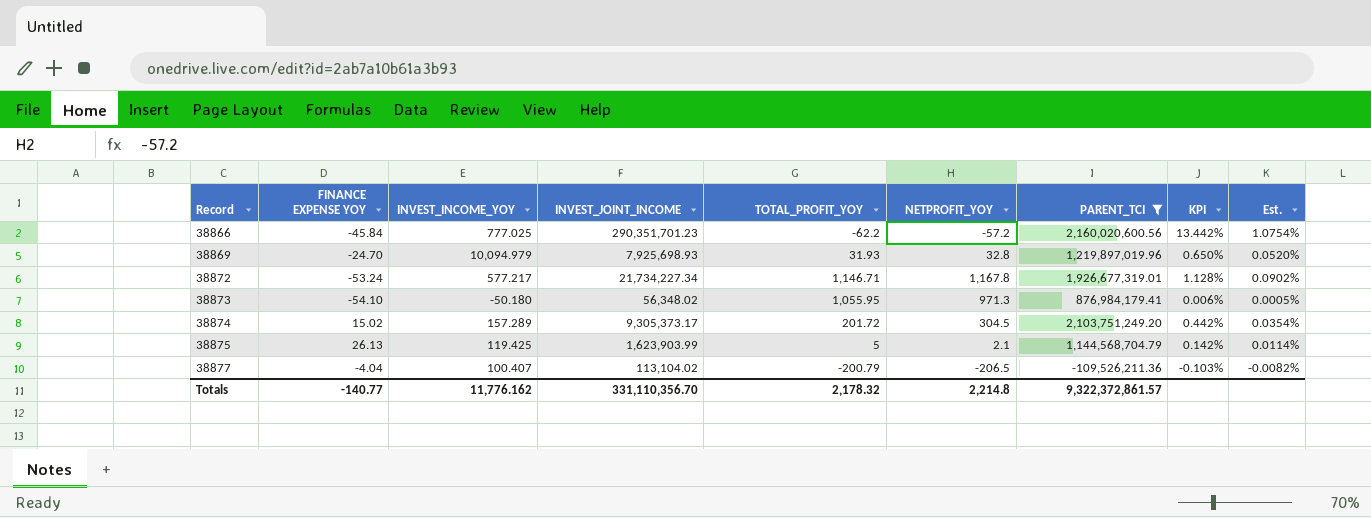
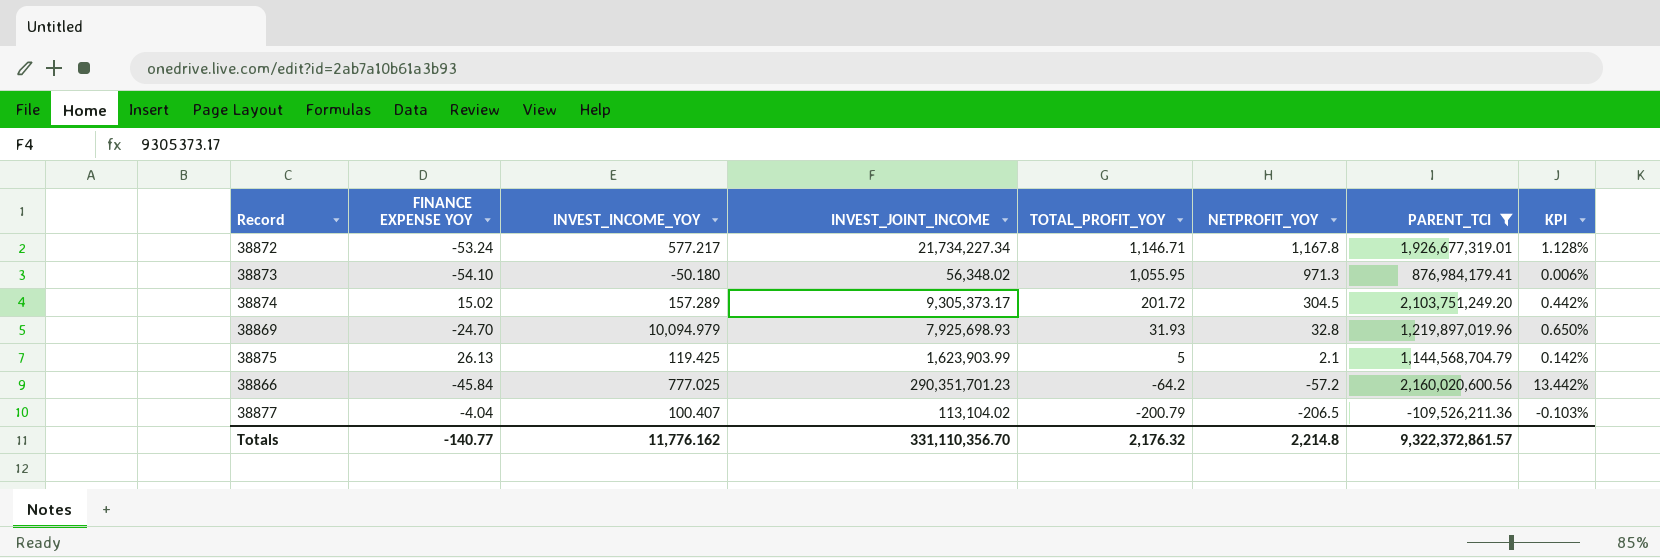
row order: Record ascending -> TOTAL_PROFIT_YOY descending
column Est. | formula: [KPI] * 0.08 -> none
38866 | TOTAL_PROFIT_YOY: -62.2 -> -64.2
Totals | TOTAL_PROFIT_YOY: 2,178.32 -> 2,176.32

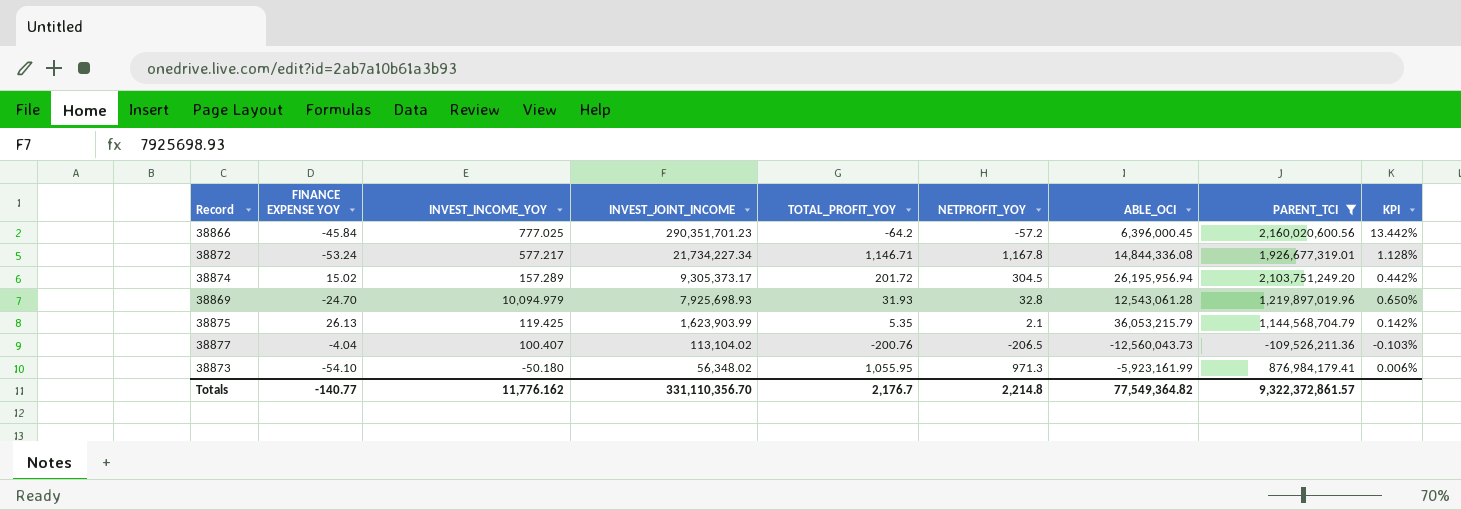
row order: TOTAL_PROFIT_YOY descending -> INVEST_JOINT_INCOME descending
column ABLE_OCI | position: none -> 7
38875 | TOTAL_PROFIT_YOY: 5 -> 5.35
38877 | TOTAL_PROFIT_YOY: -200.79 -> -200.76
Totals | TOTAL_PROFIT_YOY: 2,176.32 -> 2,176.7

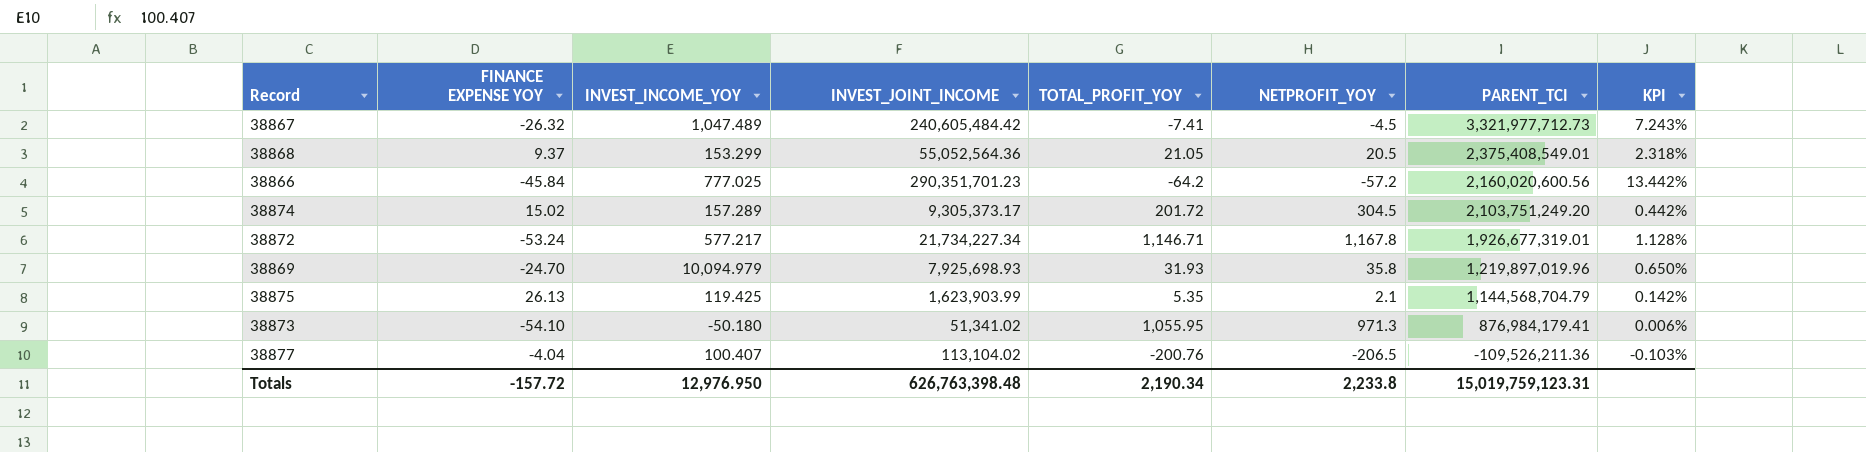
filter: PARENT_TCI <= 2,160,020,600.56 -> none
row order: INVEST_JOINT_INCOME descending -> PARENT_TCI descending
column ABLE_OCI | position: 7 -> none
38869 | NETPROFIT_YOY: 32.8 -> 35.8
38873 | INVEST_JOINT_INCOME: 56,348.02 -> 51,341.02
Totals | FINANCE EXPENSE YOY: -140.77 -> -157.72
Totals | INVEST_INCOME_YOY: 11,776.162 -> 12,976.950
Totals | INVEST_JOINT_INCOME: 331,110,356.70 -> 626,763,398.48
Totals | TOTAL_PROFIT_YOY: 2,176.7 -> 2,190.34
Totals | NETPROFIT_YOY: 2,214.8 -> 2,233.8
Totals | PARENT_TCI: 9,322,372,861.57 -> 15,019,759,123.31

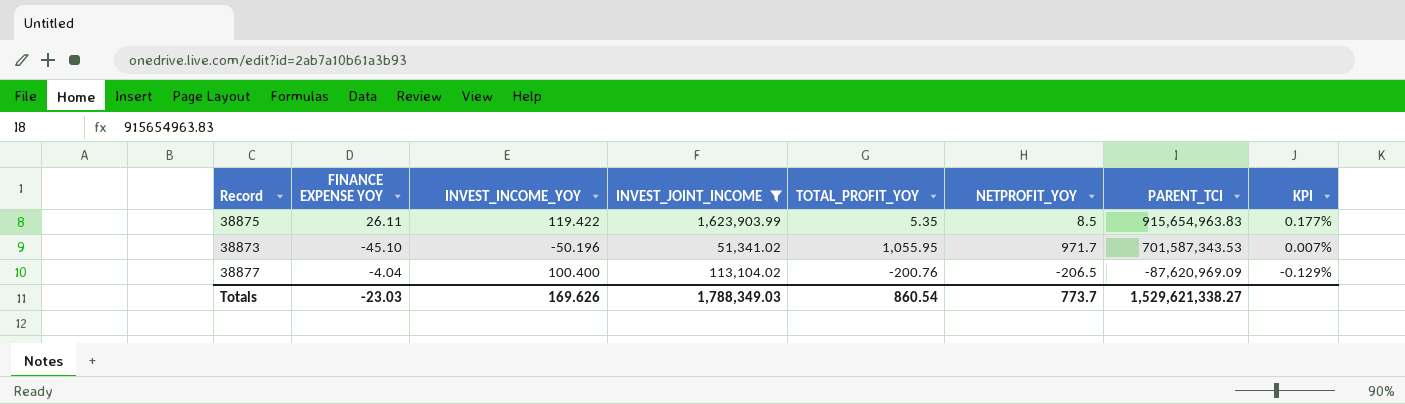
filter: none -> INVEST_JOINT_INCOME <= 1,623,903.99
38875 | FINANCE EXPENSE YOY: 26.13 -> 26.11
38875 | INVEST_INCOME_YOY: 119.425 -> 119.422
38875 | NETPROFIT_YOY: 2.1 -> 8.5
38875 | PARENT_TCI: 1,144,568,704.79 -> 915,654,963.83
38875 | KPI: 0.142% -> 0.177%
38873 | FINANCE EXPENSE YOY: -54.10 -> -45.10
38873 | INVEST_INCOME_YOY: -50.180 -> -50.196
38873 | NETPROFIT_YOY: 971.3 -> 971.7
38873 | PARENT_TCI: 876,984,179.41 -> 701,587,343.53
38873 | KPI: 0.006% -> 0.007%
38877 | INVEST_INCOME_YOY: 100.407 -> 100.400
38877 | PARENT_TCI: -109,526,211.36 -> -87,620,969.09
38877 | KPI: -0.103% -> -0.129%
Totals | FINANCE EXPENSE YOY: -157.72 -> -23.03
Totals | INVEST_INCOME_YOY: 12,976.950 -> 169.626
Totals | INVEST_JOINT_INCOME: 626,763,398.48 -> 1,788,349.03
Totals | TOTAL_PROFIT_YOY: 2,190.34 -> 860.54
Totals | NETPROFIT_YOY: 2,233.8 -> 773.7
Totals | PARENT_TCI: 15,019,759,123.31 -> 1,529,621,338.27

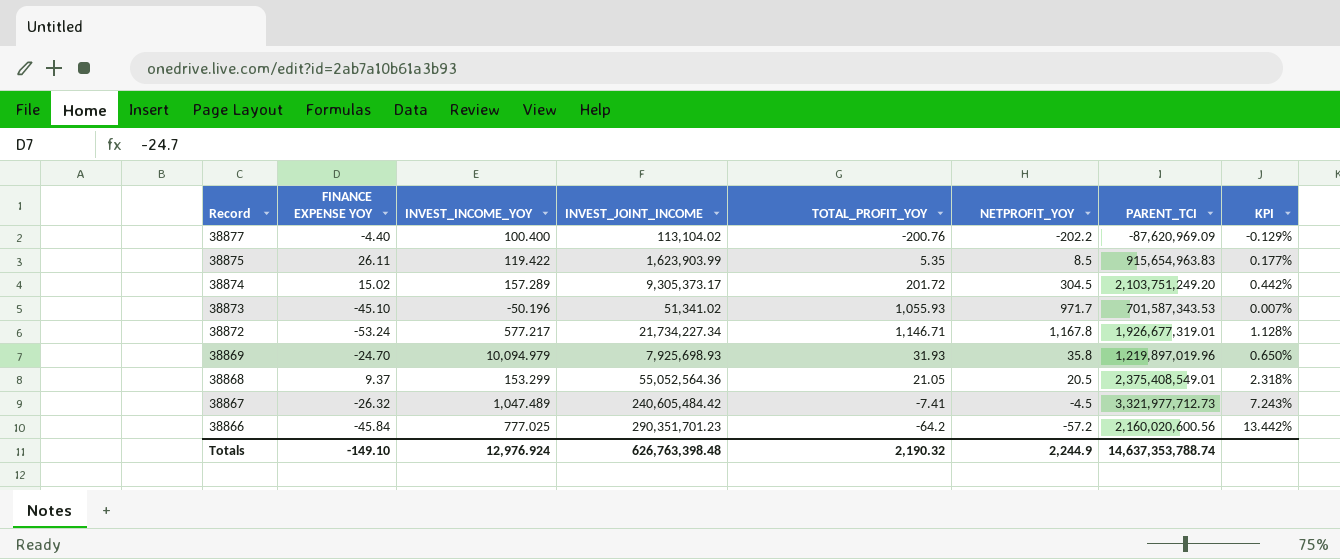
filter: INVEST_JOINT_INCOME <= 1,623,903.99 -> none
row order: PARENT_TCI descending -> Record descending
38877 | FINANCE EXPENSE YOY: -4.04 -> -4.40
38877 | NETPROFIT_YOY: -206.5 -> -202.2
38873 | TOTAL_PROFIT_YOY: 1,055.95 -> 1,055.93
Totals | FINANCE EXPENSE YOY: -23.03 -> -149.10
Totals | INVEST_INCOME_YOY: 169.626 -> 12,976.924
Totals | INVEST_JOINT_INCOME: 1,788,349.03 -> 626,763,398.48
Totals | TOTAL_PROFIT_YOY: 860.54 -> 2,190.32
Totals | NETPROFIT_YOY: 773.7 -> 2,244.9
Totals | PARENT_TCI: 1,529,621,338.27 -> 14,637,353,788.74

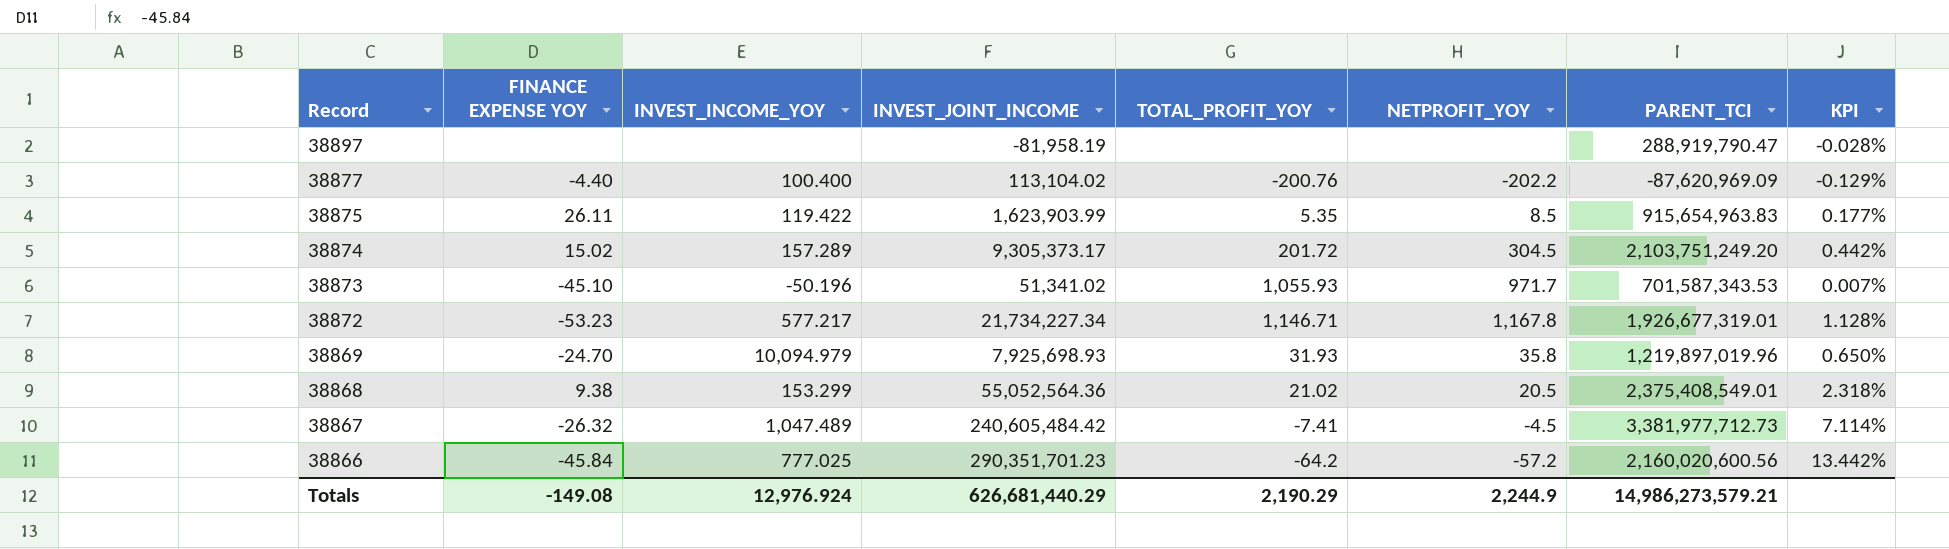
row 38897: none -> none | none | -81,958.19 | none | none | 288,919,790.47 | -0.028%
38872 | FINANCE EXPENSE YOY: -53.24 -> -53.23
38868 | FINANCE EXPENSE YOY: 9.37 -> 9.38
38868 | TOTAL_PROFIT_YOY: 21.05 -> 21.02
38867 | PARENT_TCI: 3,321,977,712.73 -> 3,381,977,712.73
38867 | KPI: 7.243% -> 7.114%
Totals | FINANCE EXPENSE YOY: -149.10 -> -149.08
Totals | INVEST_JOINT_INCOME: 626,763,398.48 -> 626,681,440.29
Totals | TOTAL_PROFIT_YOY: 2,190.32 -> 2,190.29
Totals | PARENT_TCI: 14,637,353,788.74 -> 14,986,273,579.21

